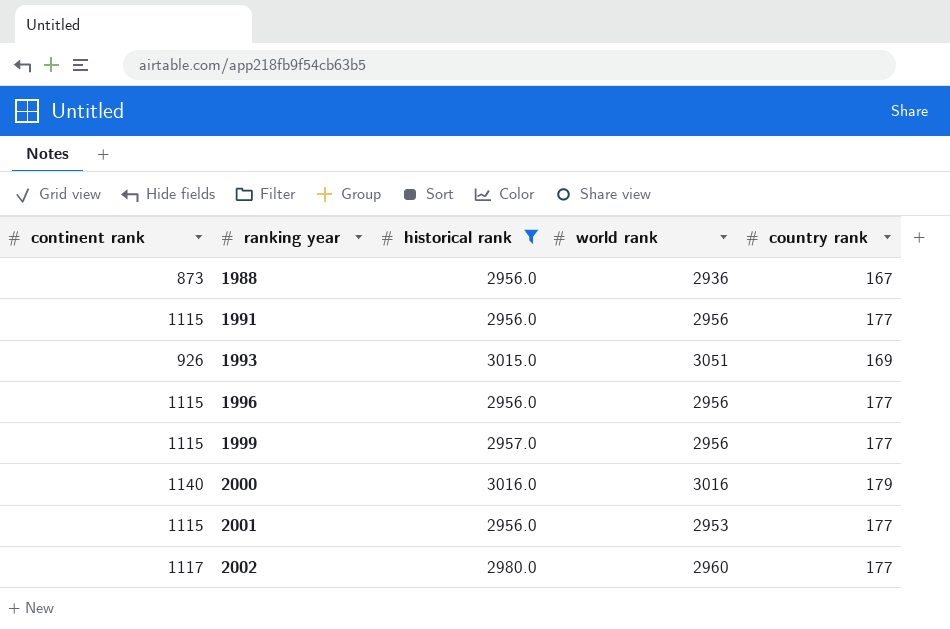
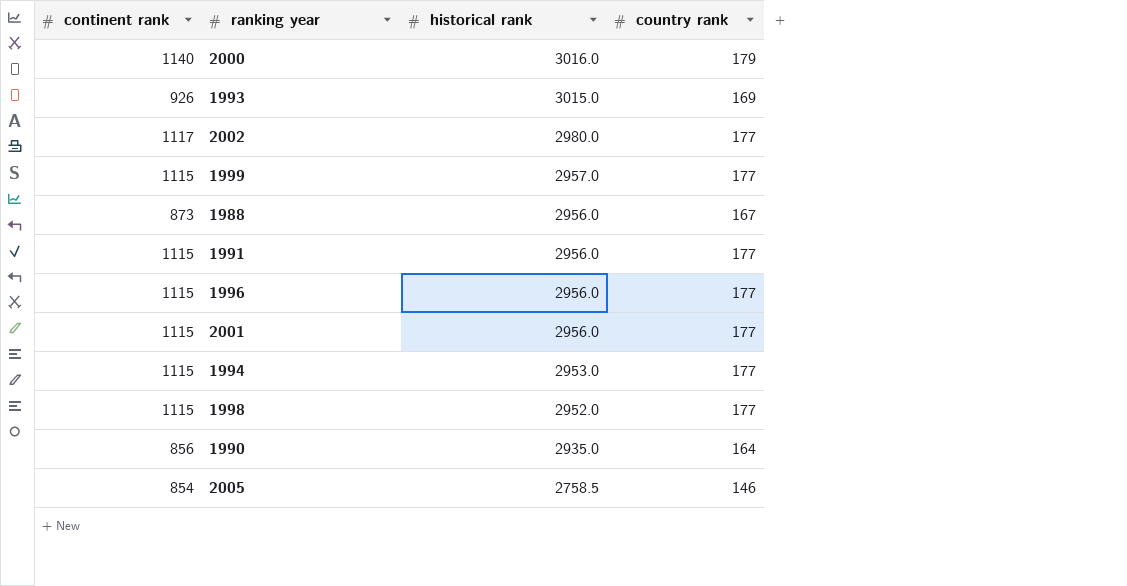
filter: historical rank >= 2956.0 -> none
row order: ranking year ascending -> historical rank descending
column world rank | position: 4 -> none

